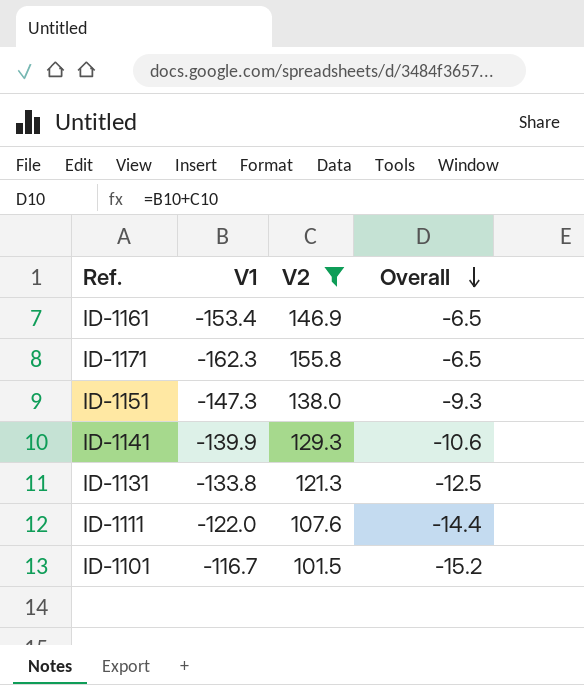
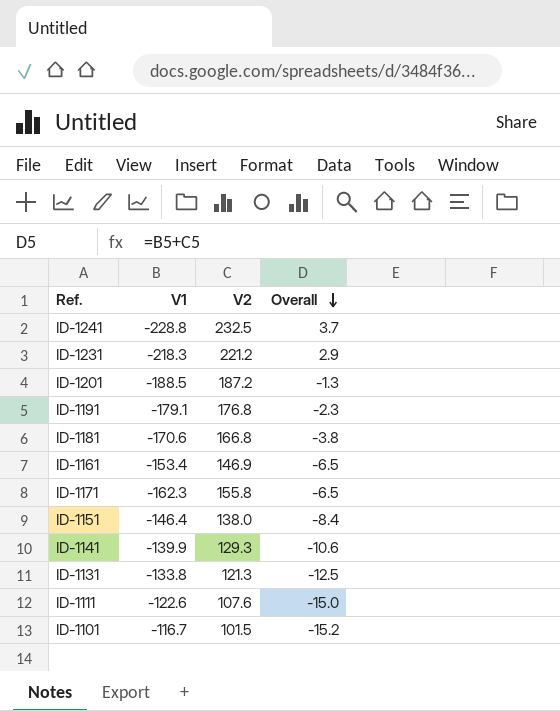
filter: V2 <= 155.8 -> none
ID-1151 | V1: -147.3 -> -146.4
ID-1151 | Overall: -9.3 -> -8.4
ID-1111 | V1: -122.0 -> -122.6
ID-1111 | Overall: -14.4 -> -15.0

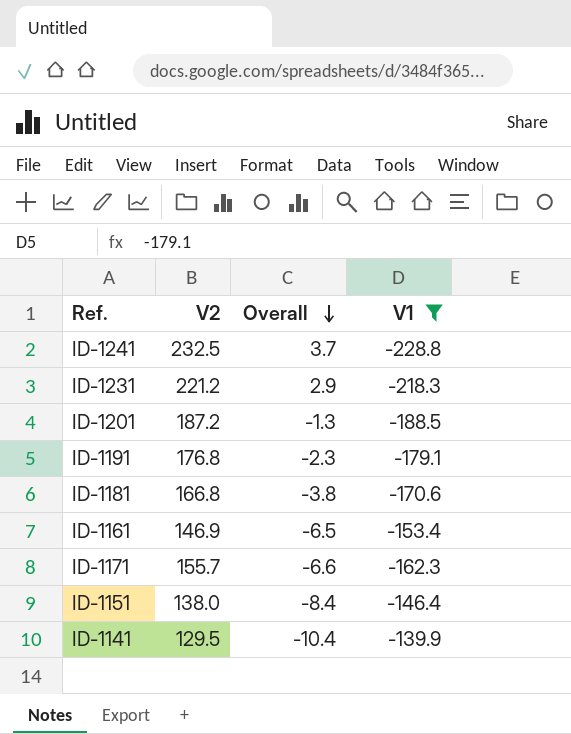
filter: none -> V1 <= -139.9
column V1 | position: 2 -> 4
ID-1171 | V2: 155.8 -> 155.7
ID-1171 | Overall: -6.5 -> -6.6
ID-1141 | V2: 129.3 -> 129.5
ID-1141 | Overall: -10.6 -> -10.4

